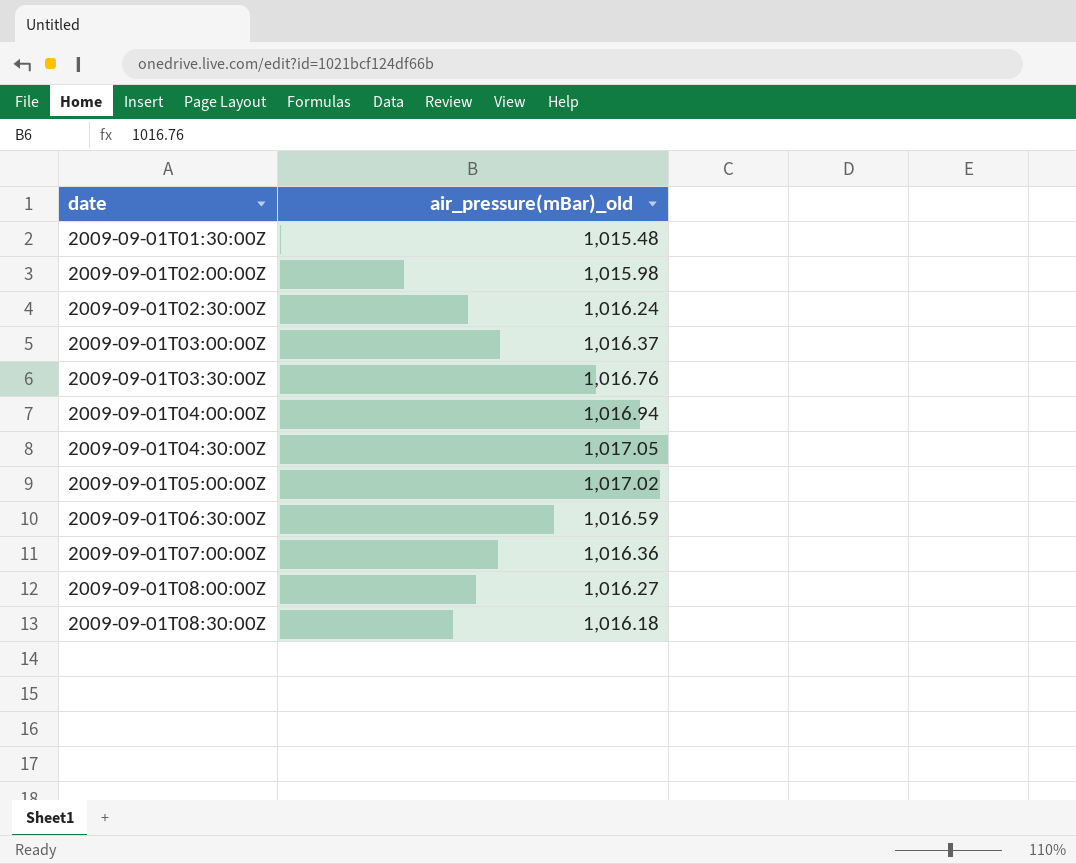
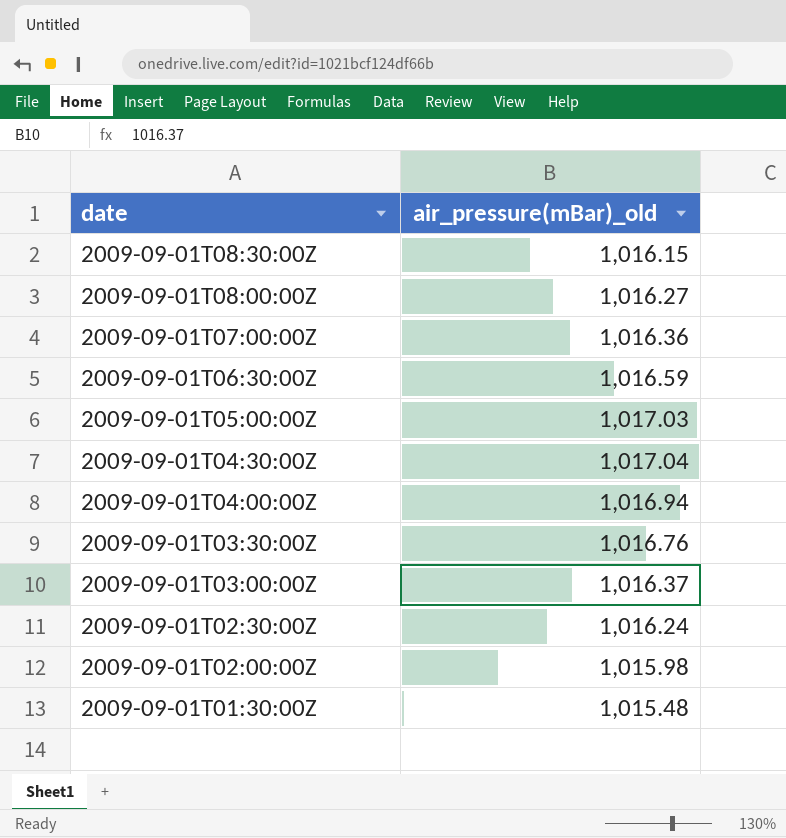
row order: date ascending -> date descending
2009-09-01T08:30:00Z | air_pressure(mBar)_old: 1,016.18 -> 1,016.15
2009-09-01T05:00:00Z | air_pressure(mBar)_old: 1,017.02 -> 1,017.03
2009-09-01T04:30:00Z | air_pressure(mBar)_old: 1,017.05 -> 1,017.04

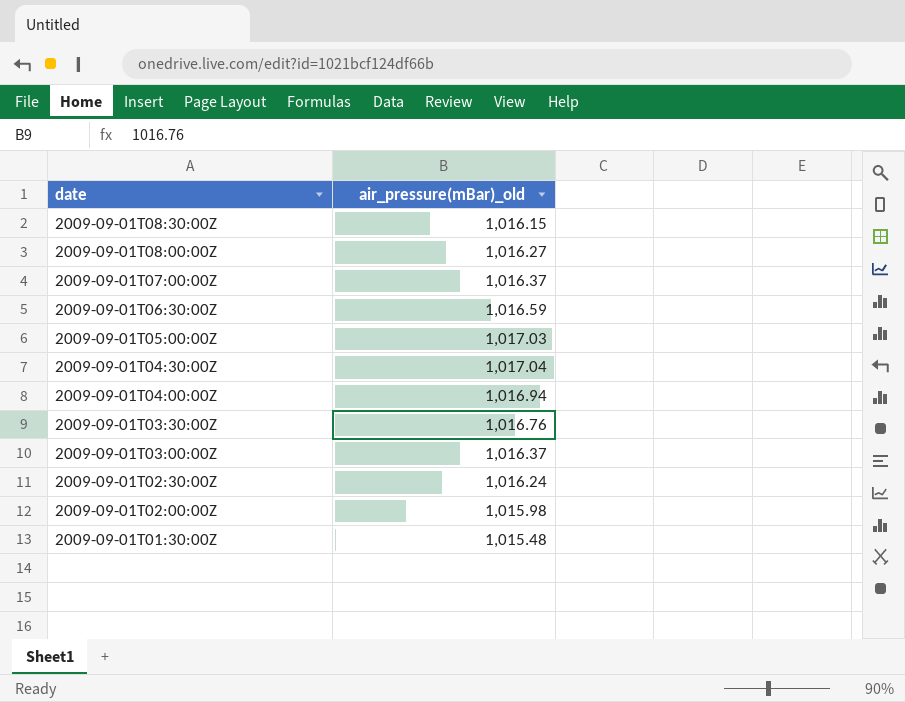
2009-09-01T07:00:00Z | air_pressure(mBar)_old: 1,016.36 -> 1,016.37

